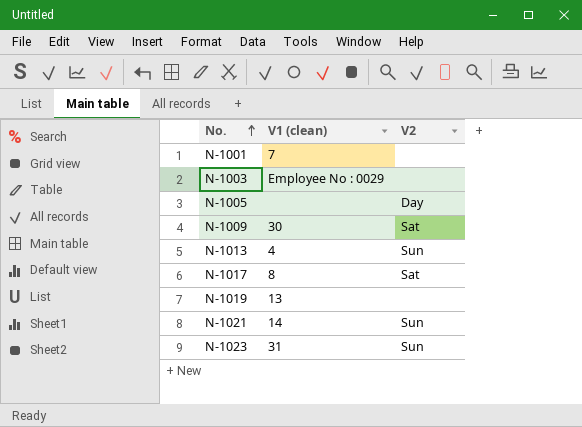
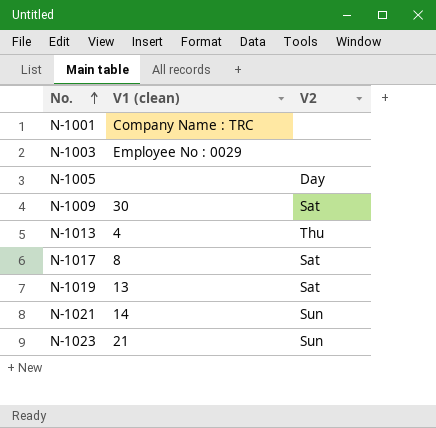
N-1001 | V1 (clean): 7 -> Company Name : TRC
N-1013 | V2: Sun -> Thu
N-1019 | V2: none -> Sat
N-1023 | V1 (clean): 31 -> 21

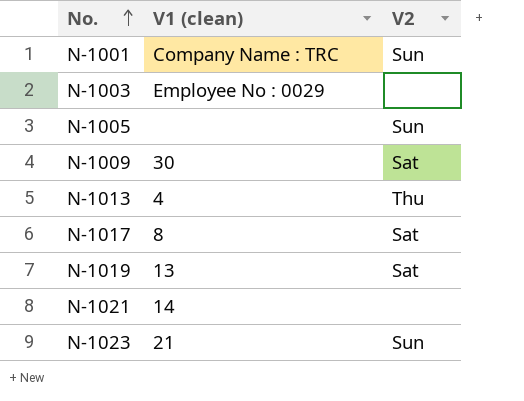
N-1001 | V2: none -> Sun
N-1005 | V2: Day -> Sun
N-1021 | V2: Sun -> none

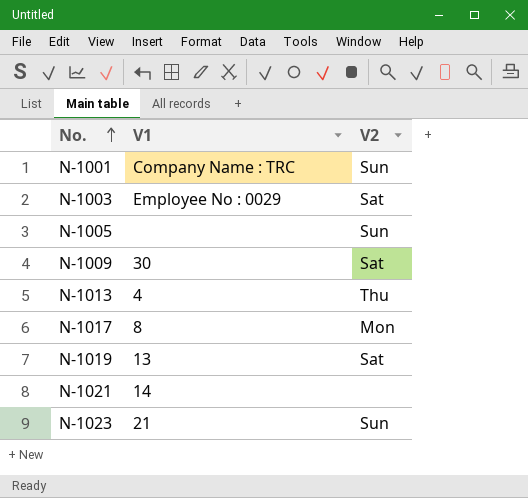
column name: V1 (clean) -> V1
N-1003 | V2: none -> Sat
N-1017 | V2: Sat -> Mon

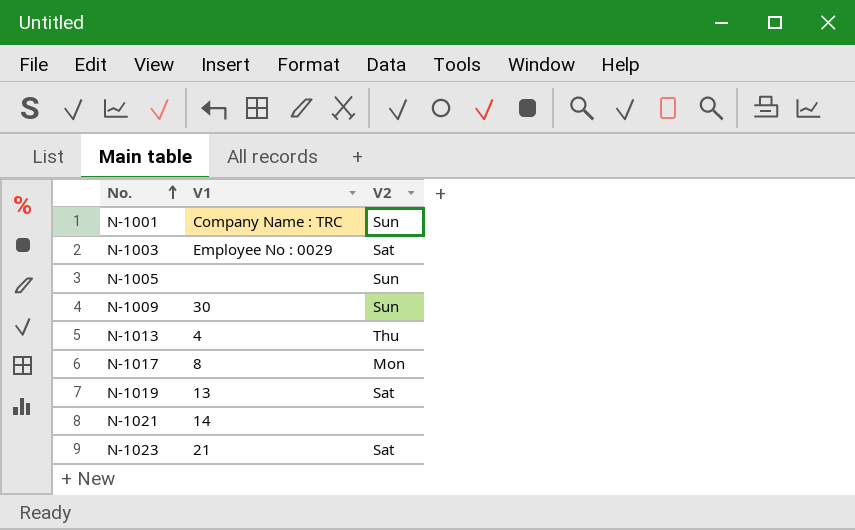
N-1009 | V2: Sat -> Sun
N-1023 | V2: Sun -> Sat

